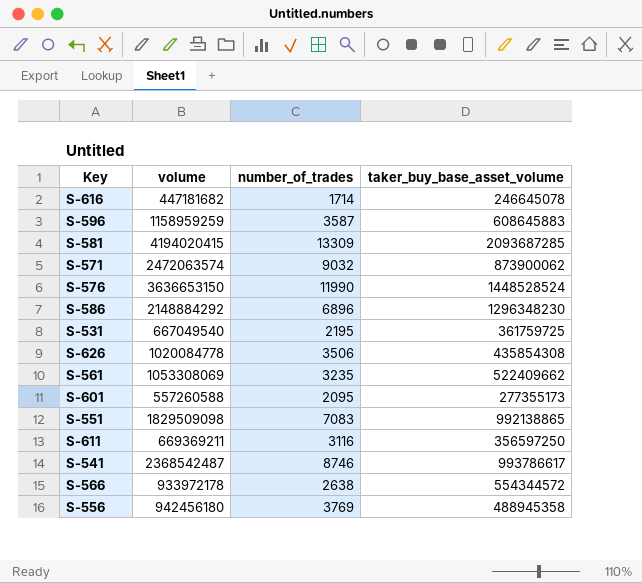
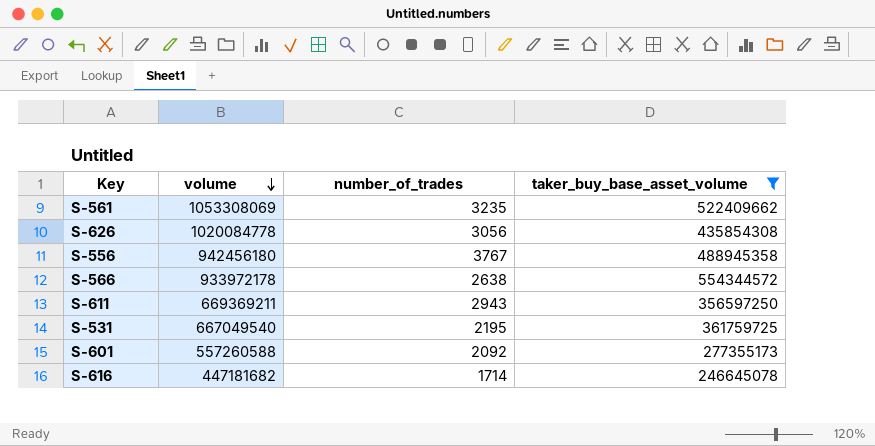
filter: none -> taker_buy_base_asset_volume <= 554344572
row order: none -> volume descending
S-626 | number_of_trades: 3506 -> 3056
S-556 | number_of_trades: 3769 -> 3767
S-611 | number_of_trades: 3116 -> 2943
S-601 | number_of_trades: 2095 -> 2092

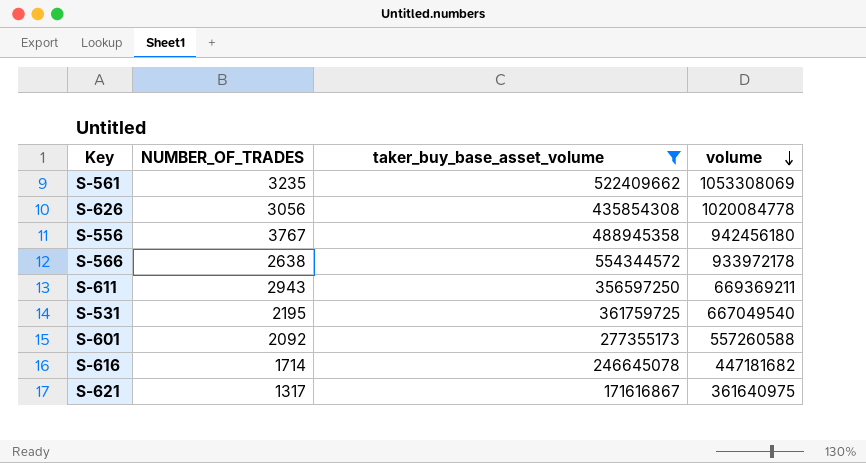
column name: number_of_trades -> NUMBER_OF_TRADES
column volume | position: 2 -> 4
row S-621: none -> 1317 | 171616867 | 361640975

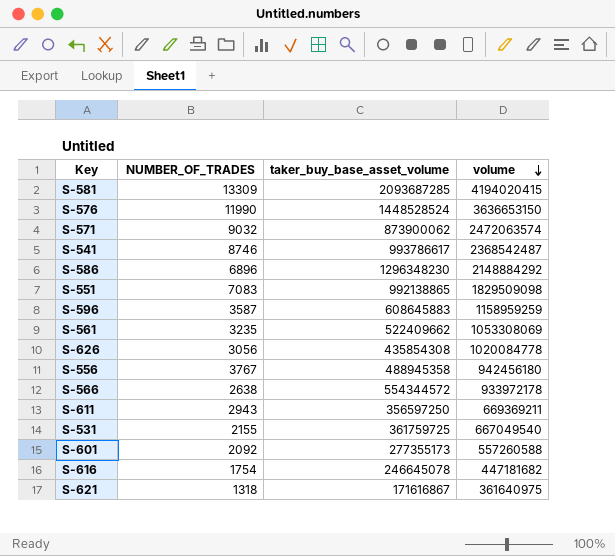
filter: taker_buy_base_asset_volume <= 554344572 -> none
S-531 | NUMBER_OF_TRADES: 2195 -> 2155
S-616 | NUMBER_OF_TRADES: 1714 -> 1754
S-621 | NUMBER_OF_TRADES: 1317 -> 1318

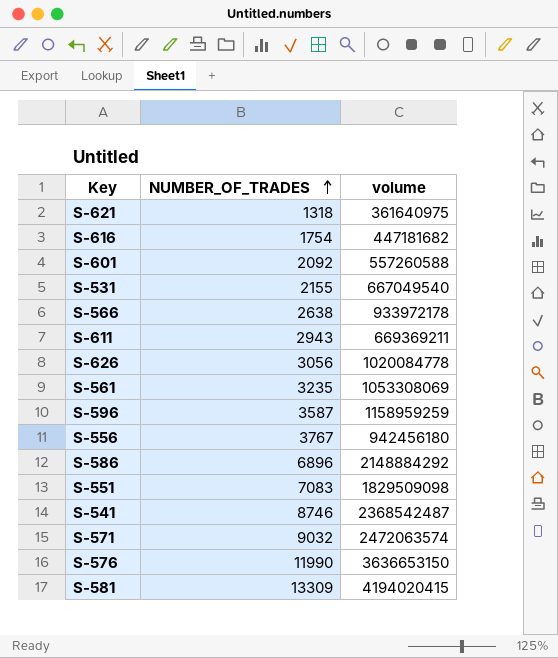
row order: volume descending -> NUMBER_OF_TRADES ascending
column taker_buy_base_asset_volume | position: 3 -> none

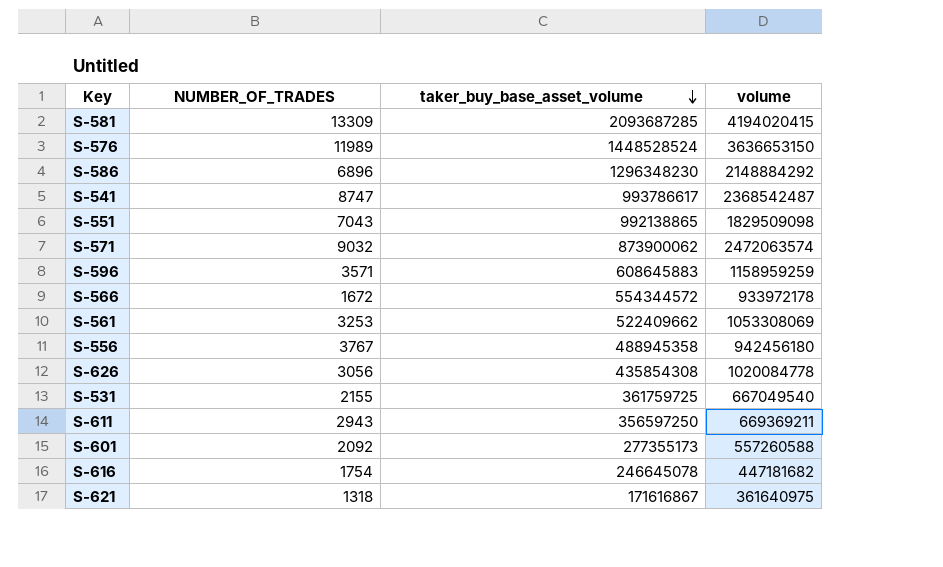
row order: NUMBER_OF_TRADES ascending -> taker_buy_base_asset_volume descending
column taker_buy_base_asset_volume | position: none -> 3
S-576 | NUMBER_OF_TRADES: 11990 -> 11989
S-541 | NUMBER_OF_TRADES: 8746 -> 8747
S-551 | NUMBER_OF_TRADES: 7083 -> 7043
S-596 | NUMBER_OF_TRADES: 3587 -> 3571
S-566 | NUMBER_OF_TRADES: 2638 -> 1672
S-561 | NUMBER_OF_TRADES: 3235 -> 3253

